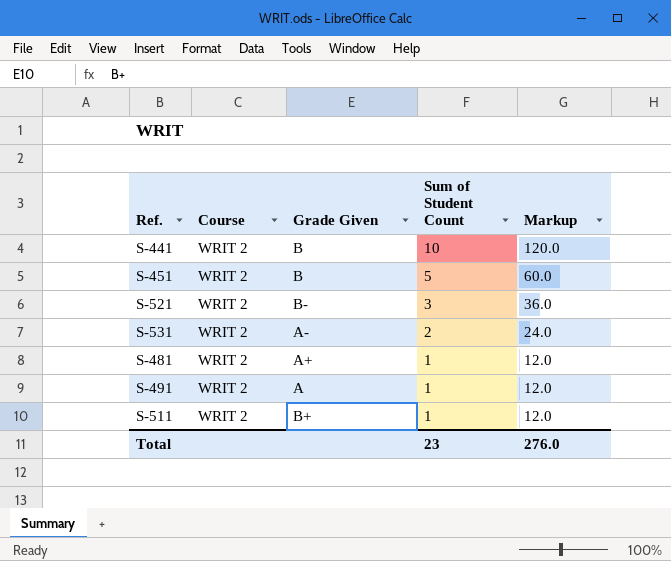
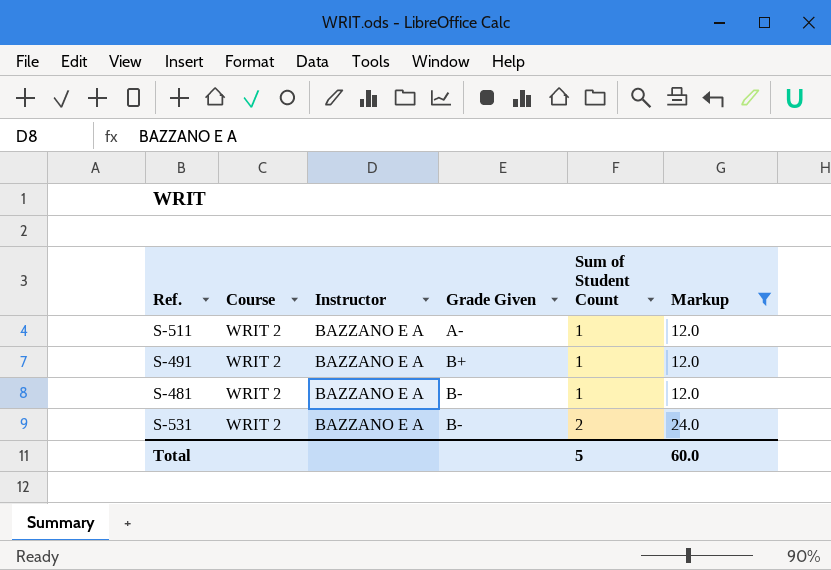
filter: none -> Markup <= 24.0
row order: Sum of Student Count descending -> Grade Given ascending
column Instructor | position: none -> 3
S-511 | Grade Given: B+ -> A-
S-491 | Grade Given: A -> B+
S-481 | Grade Given: A+ -> B-
S-531 | Grade Given: A- -> B-
Total | Sum of Student Count: 23 -> 5
Total | Markup: 276.0 -> 60.0

